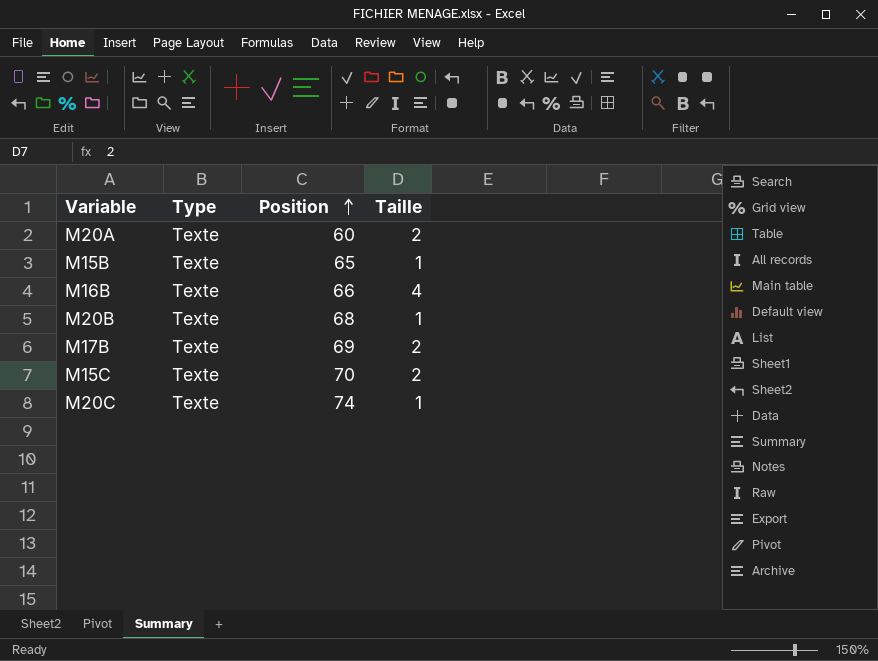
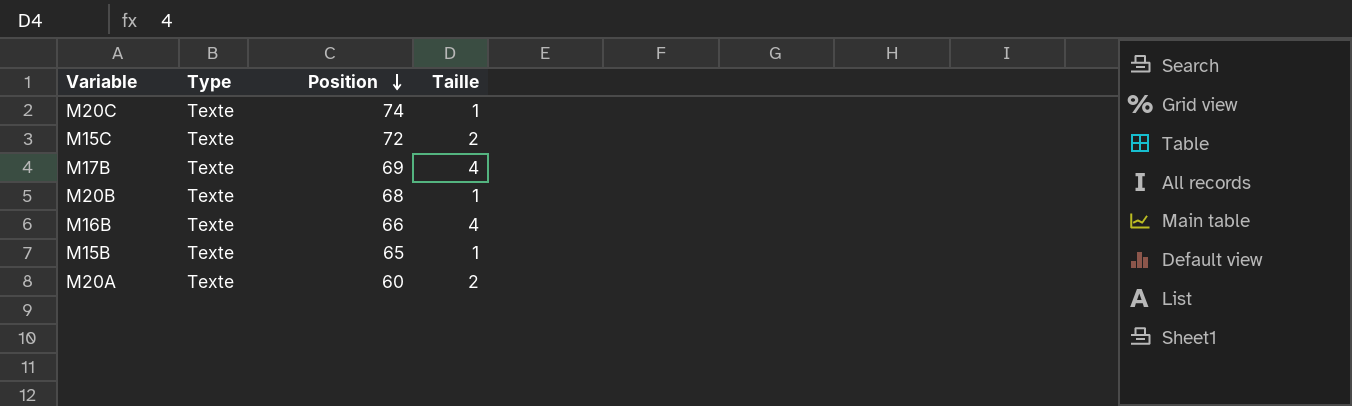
row order: Position ascending -> Position descending
M15C | Position: 70 -> 72
M17B | Taille: 2 -> 4

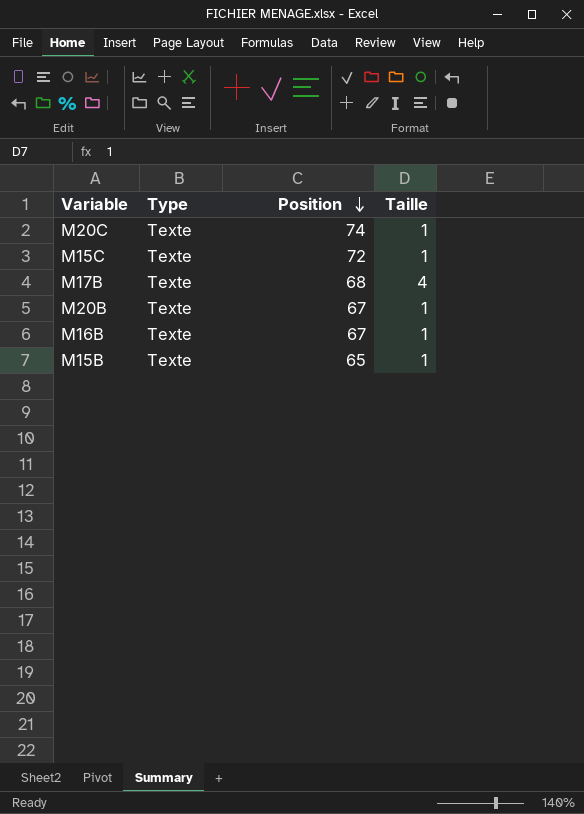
row M20A: Texte | 60 | 2 -> none
M15C | Taille: 2 -> 1
M17B | Position: 69 -> 68
M20B | Position: 68 -> 67
M16B | Position: 66 -> 67
M16B | Taille: 4 -> 1

